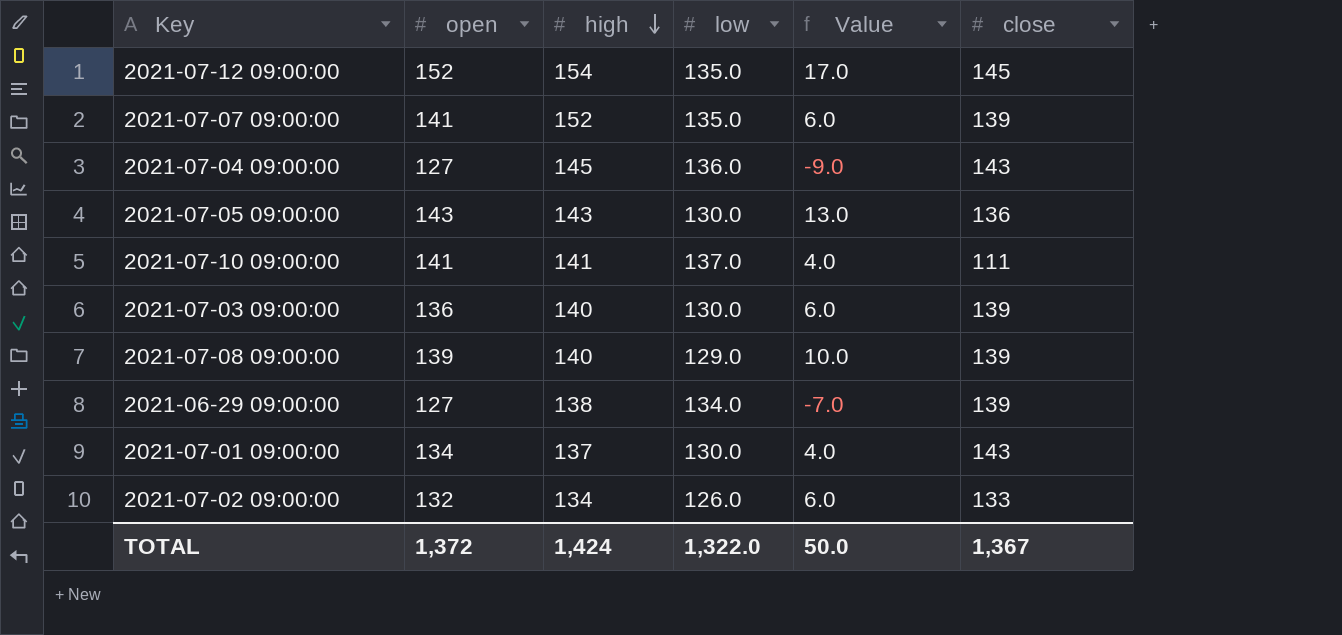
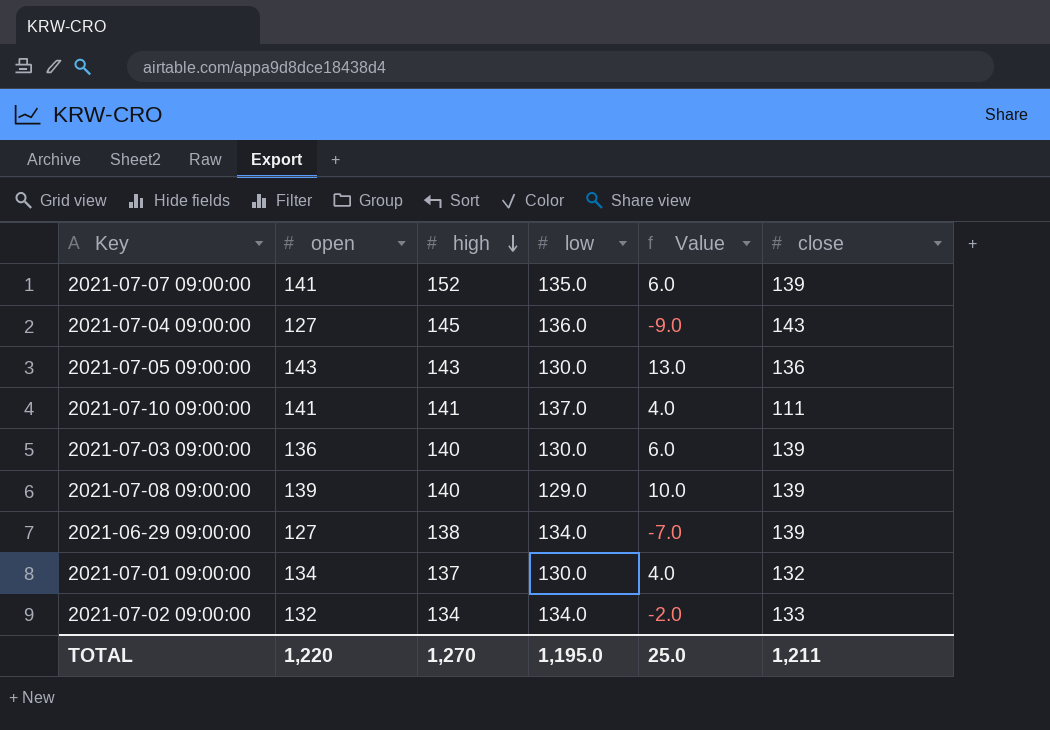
row 2021-07-12 09:00:00: 152 | 154 | 135.0 | 17.0 | 145 -> none
2021-07-01 09:00:00 | close: 143 -> 132
2021-07-02 09:00:00 | low: 126.0 -> 134.0
2021-07-02 09:00:00 | Value: 6.0 -> -2.0
TOTAL | open: 1,372 -> 1,220
TOTAL | high: 1,424 -> 1,270
TOTAL | low: 1,322.0 -> 1,195.0
TOTAL | Value: 50.0 -> 25.0
TOTAL | close: 1,367 -> 1,211

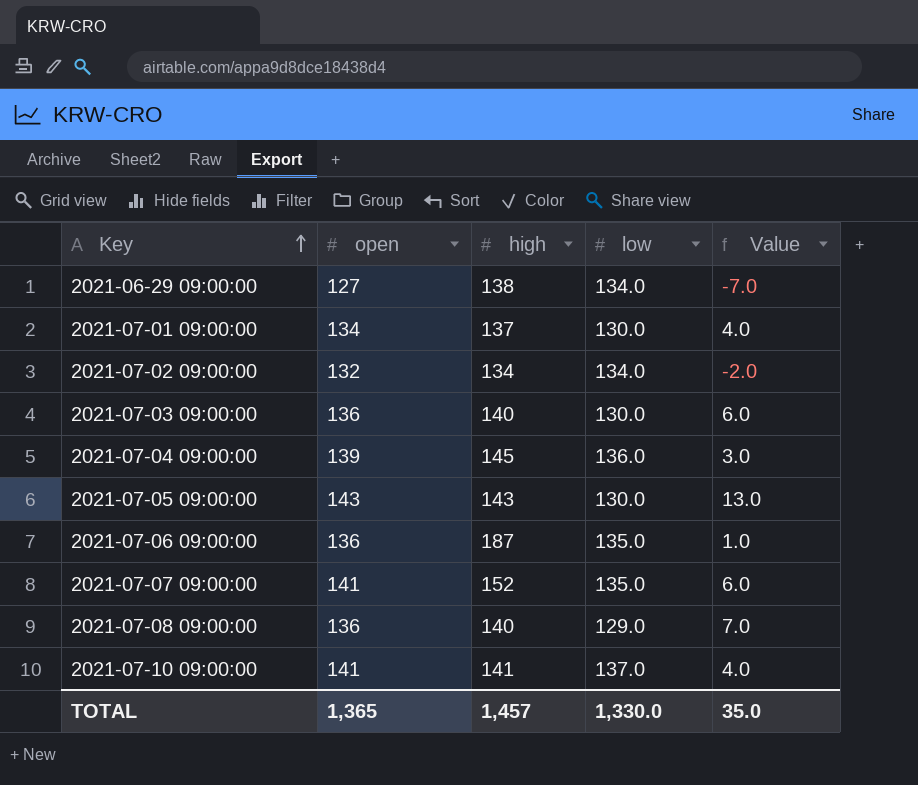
row order: high descending -> Key ascending
column close | position: 6 -> none
2021-07-04 09:00:00 | open: 127 -> 139
2021-07-04 09:00:00 | Value: -9.0 -> 3.0
row 2021-07-06 09:00:00: none -> 136 | 187 | 135.0 | 1.0
2021-07-08 09:00:00 | open: 139 -> 136
2021-07-08 09:00:00 | Value: 10.0 -> 7.0
TOTAL | open: 1,220 -> 1,365
TOTAL | high: 1,270 -> 1,457
TOTAL | low: 1,195.0 -> 1,330.0
TOTAL | Value: 25.0 -> 35.0

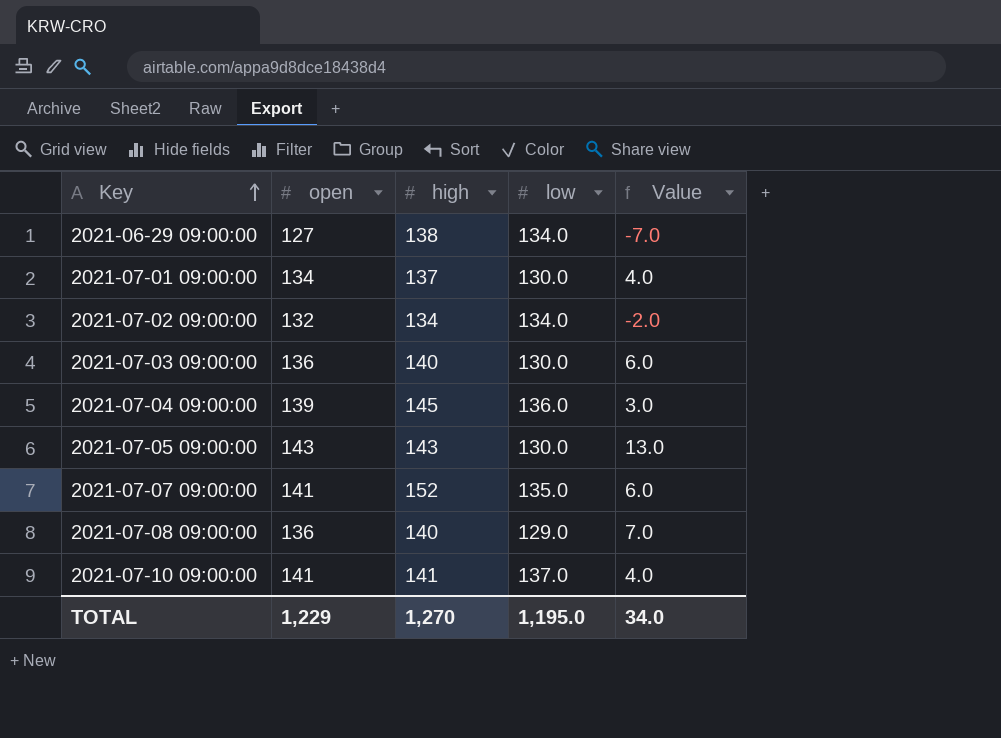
row 2021-07-06 09:00:00: 136 | 187 | 135.0 | 1.0 -> none
TOTAL | open: 1,365 -> 1,229
TOTAL | high: 1,457 -> 1,270
TOTAL | low: 1,330.0 -> 1,195.0
TOTAL | Value: 35.0 -> 34.0

